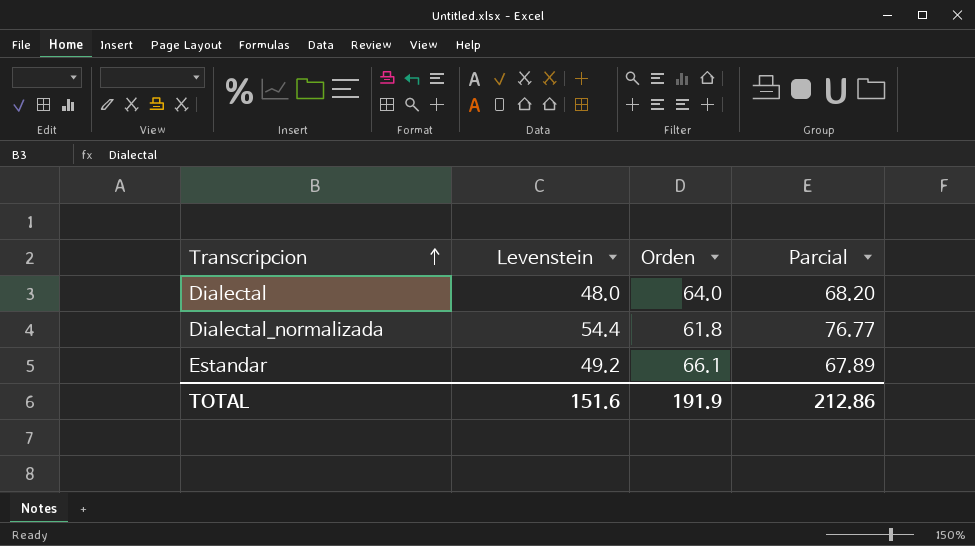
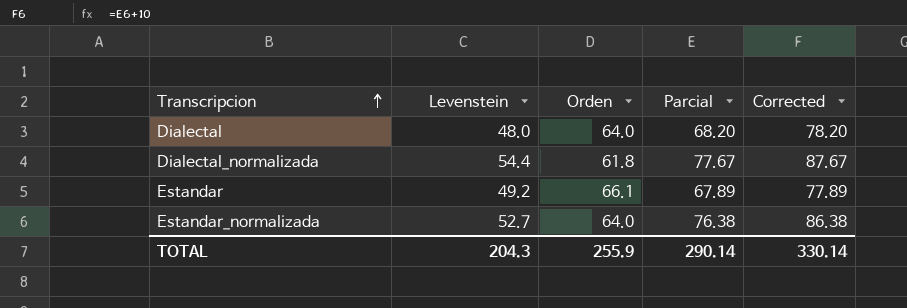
column Corrected | formula: none -> [Parcial] + 10
Dialectal_normalizada | Parcial: 76.77 -> 77.67
row Estandar_normalizada: none -> 52.7 | 64.0 | 76.38 | 86.38
TOTAL | Levenstein: 151.6 -> 204.3
TOTAL | Orden: 191.9 -> 255.9
TOTAL | Parcial: 212.86 -> 290.14

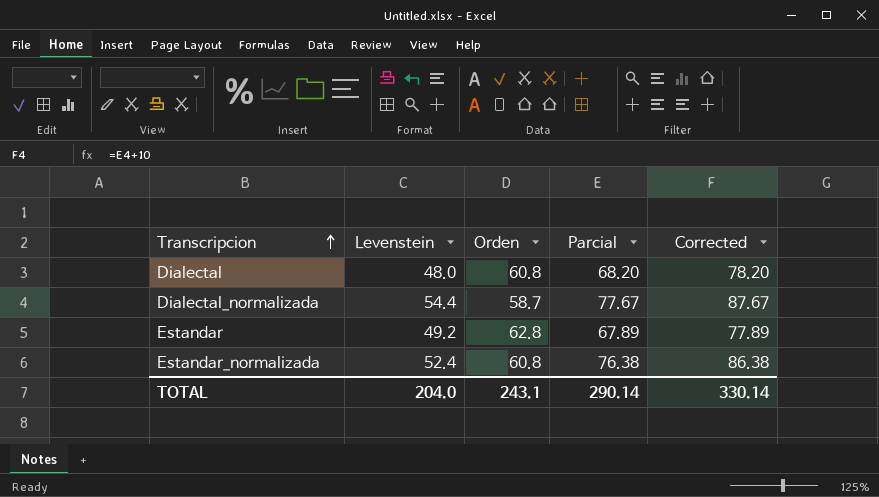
Dialectal | Orden: 64.0 -> 60.8
Dialectal_normalizada | Orden: 61.8 -> 58.7
Estandar | Orden: 66.1 -> 62.8
Estandar_normalizada | Levenstein: 52.7 -> 52.4
Estandar_normalizada | Orden: 64.0 -> 60.8
TOTAL | Levenstein: 204.3 -> 204.0
TOTAL | Orden: 255.9 -> 243.1

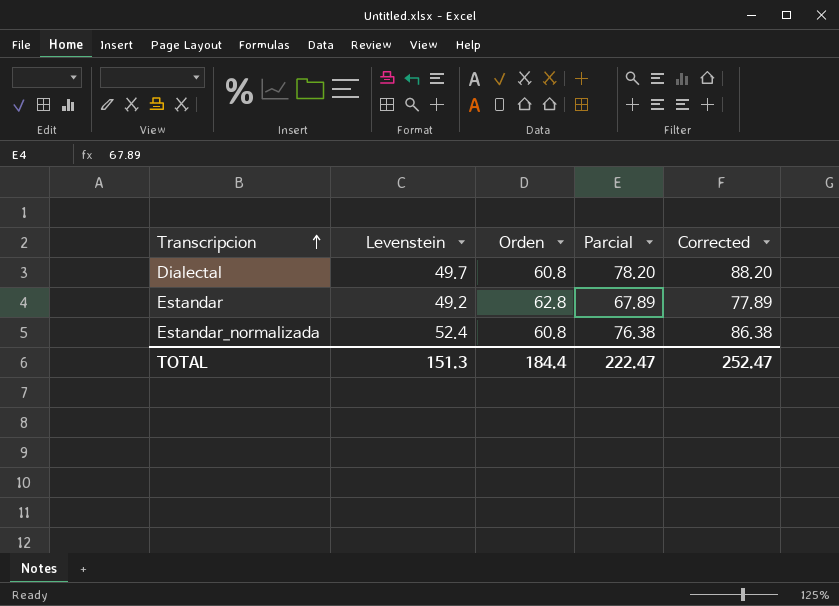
row Dialectal_normalizada: 54.4 | 58.7 | 77.67 | 87.67 -> none
Dialectal | Levenstein: 48.0 -> 49.7
Dialectal | Parcial: 68.20 -> 78.20
Dialectal | Corrected: 78.20 -> 88.20
TOTAL | Levenstein: 204.0 -> 151.3
TOTAL | Orden: 243.1 -> 184.4
TOTAL | Parcial: 290.14 -> 222.47
TOTAL | Corrected: 330.14 -> 252.47

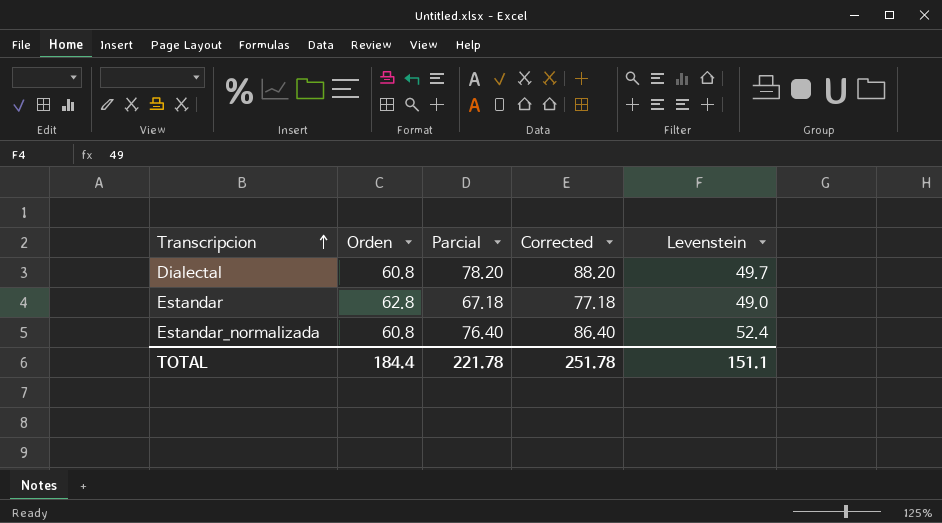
column Levenstein | position: 2 -> 5
Estandar | Parcial: 67.89 -> 67.18
Estandar | Corrected: 77.89 -> 77.18
Estandar | Levenstein: 49.2 -> 49.0
Estandar_normalizada | Parcial: 76.38 -> 76.40
Estandar_normalizada | Corrected: 86.38 -> 86.40
TOTAL | Parcial: 222.47 -> 221.78
TOTAL | Corrected: 252.47 -> 251.78
TOTAL | Levenstein: 151.3 -> 151.1

